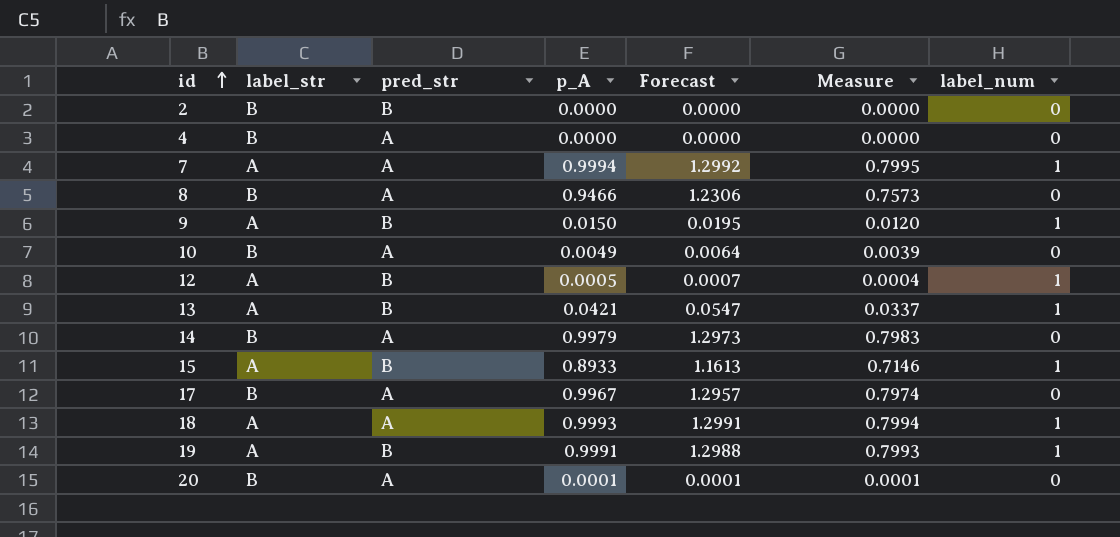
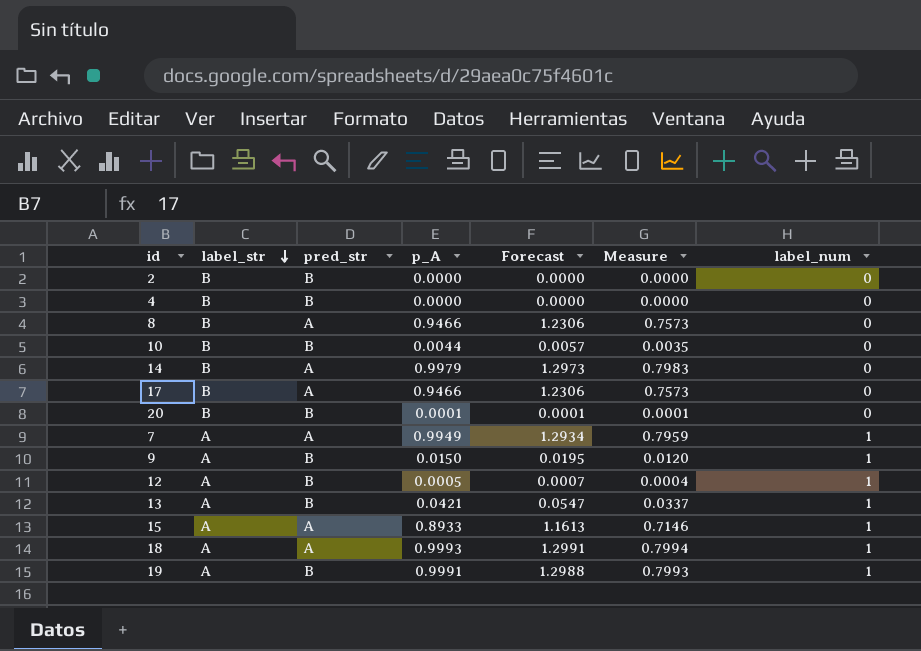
row order: id ascending -> label_str descending
4 | pred_str: A -> B
10 | pred_str: A -> B
10 | p_A: 0.0049 -> 0.0044
10 | Forecast: 0.0064 -> 0.0057
10 | Measure: 0.0039 -> 0.0035
17 | p_A: 0.9967 -> 0.9466
17 | Forecast: 1.2957 -> 1.2306
17 | Measure: 0.7974 -> 0.7573
20 | pred_str: A -> B
7 | p_A: 0.9994 -> 0.9949
7 | Forecast: 1.2992 -> 1.2934
7 | Measure: 0.7995 -> 0.7959
15 | pred_str: B -> A

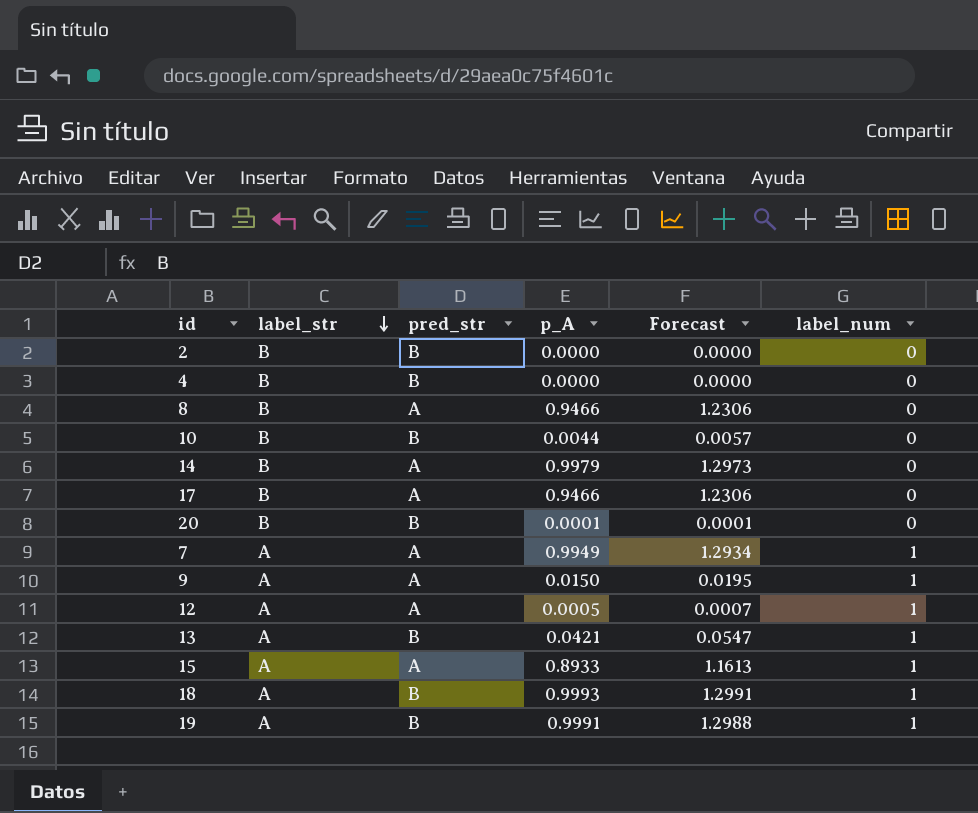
column Measure | formula: [p_A] * 0.8 -> none
9 | pred_str: B -> A
12 | pred_str: B -> A
18 | pred_str: A -> B

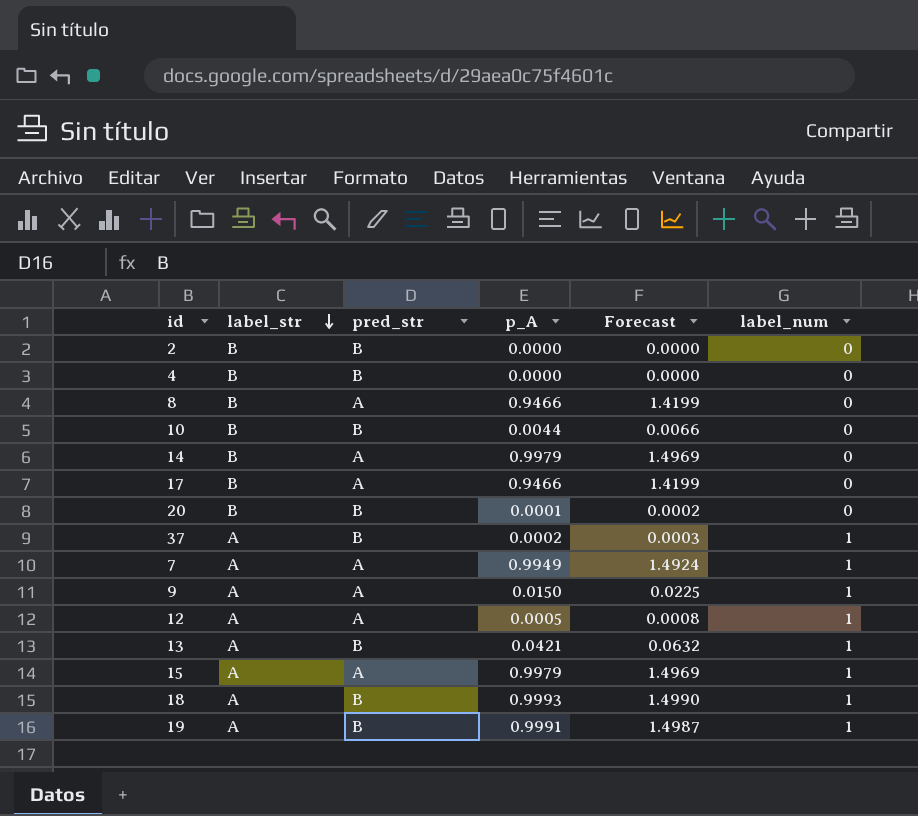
column Forecast | formula: [p_A] * 1.3 -> [p_A] * 1.5
row 37: none -> A | B | 0.0002 | 0.0003 | 1
15 | p_A: 0.8933 -> 0.9979

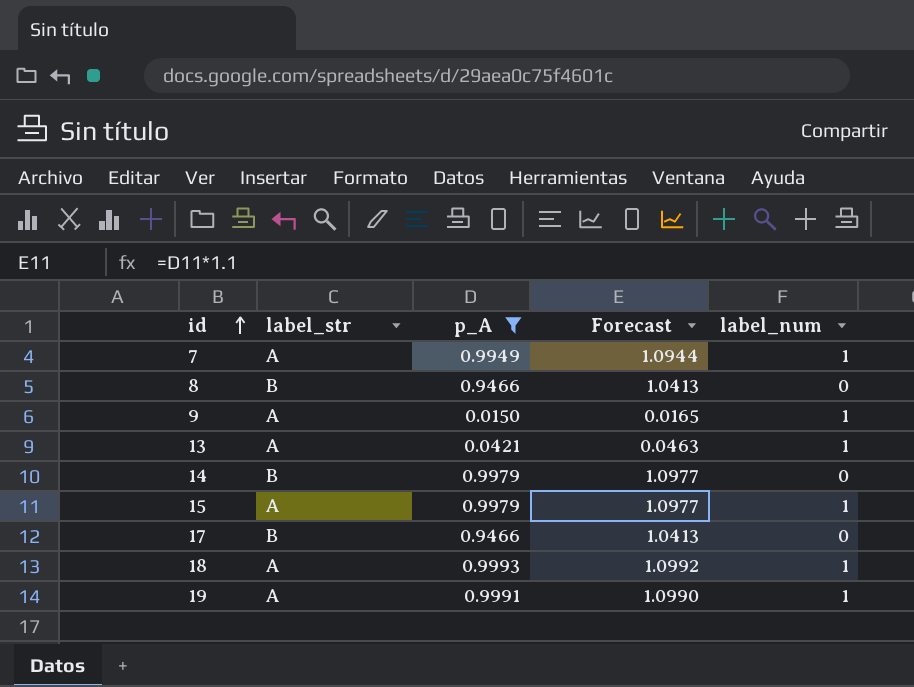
filter: none -> p_A >= 0.0150
row order: label_str descending -> id ascending
column pred_str | position: 3 -> none
column Forecast | formula: [p_A] * 1.5 -> [p_A] * 1.1

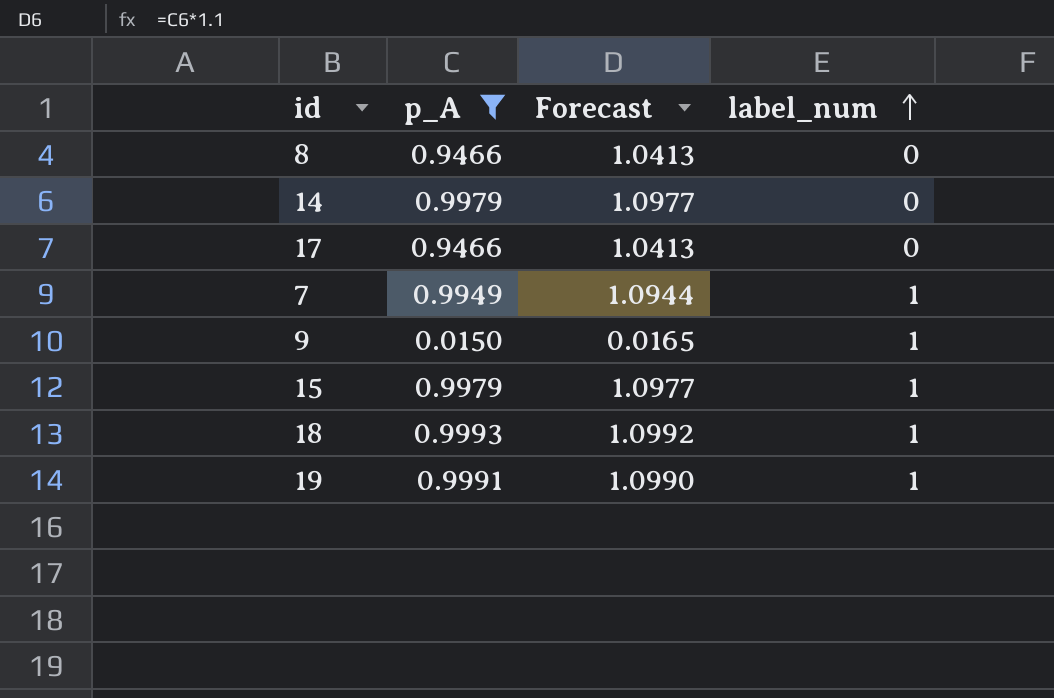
row order: id ascending -> label_num ascending
column label_str | position: 2 -> none
row 13: A | 0.0421 | 0.0463 | 1 -> none

